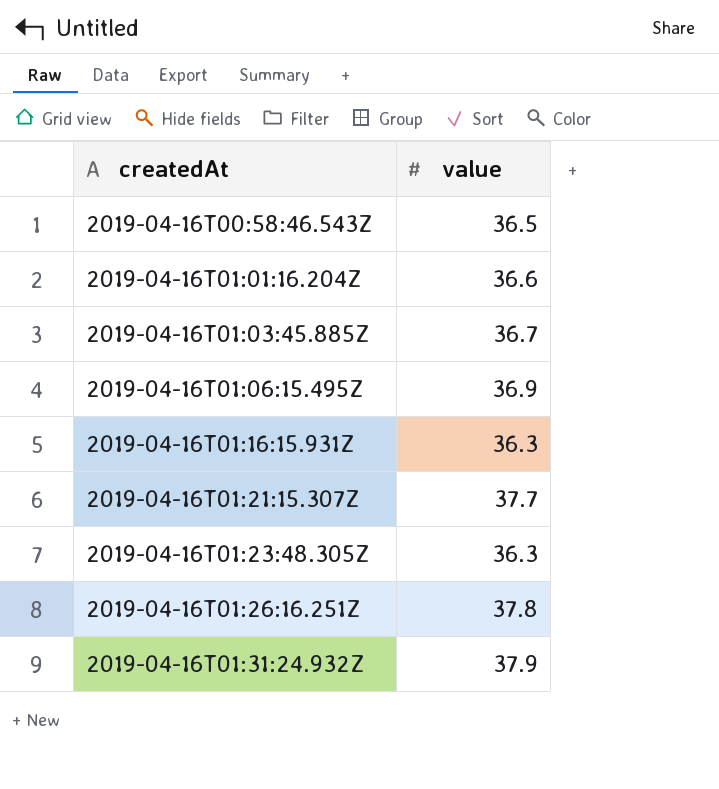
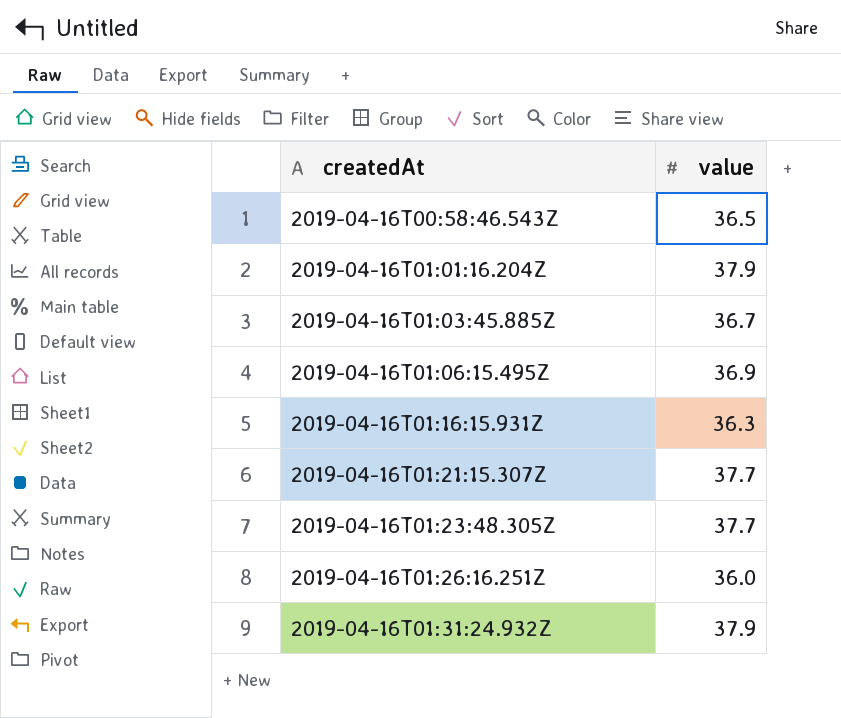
2019-04-16T01:01:16.204Z | value: 36.6 -> 37.9
2019-04-16T01:23:48.305Z | value: 36.3 -> 37.7
2019-04-16T01:26:16.251Z | value: 37.8 -> 36.0

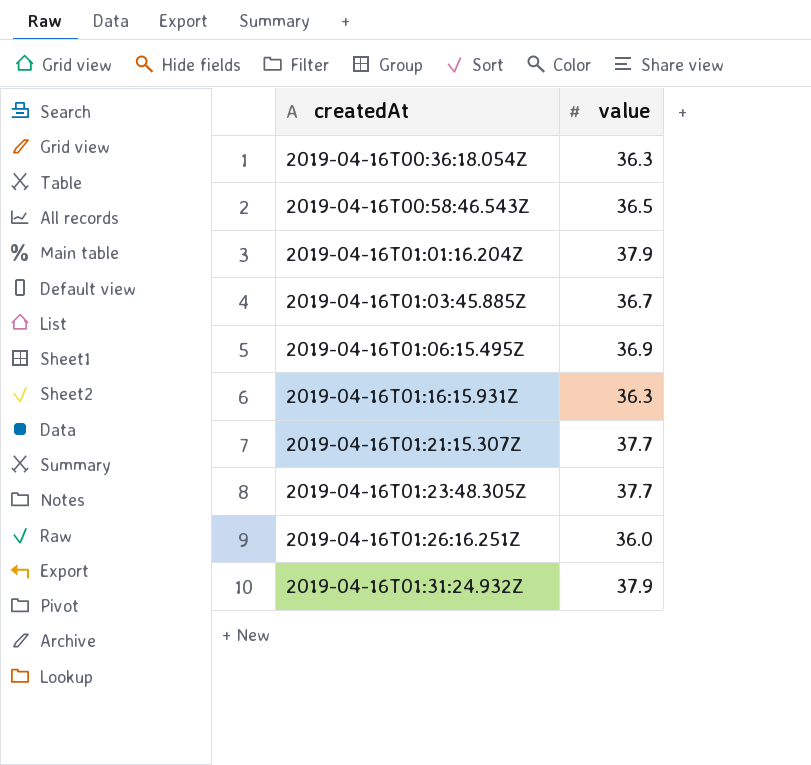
row 2019-04-16T00:36:18.054Z: none -> 36.3

